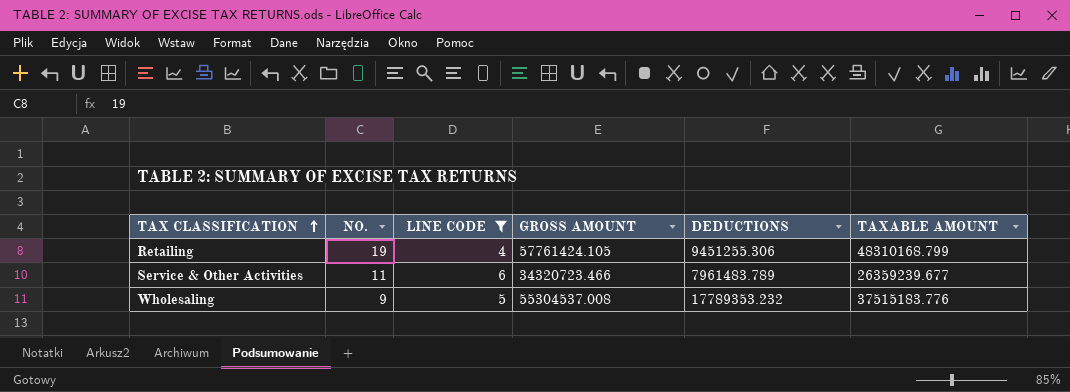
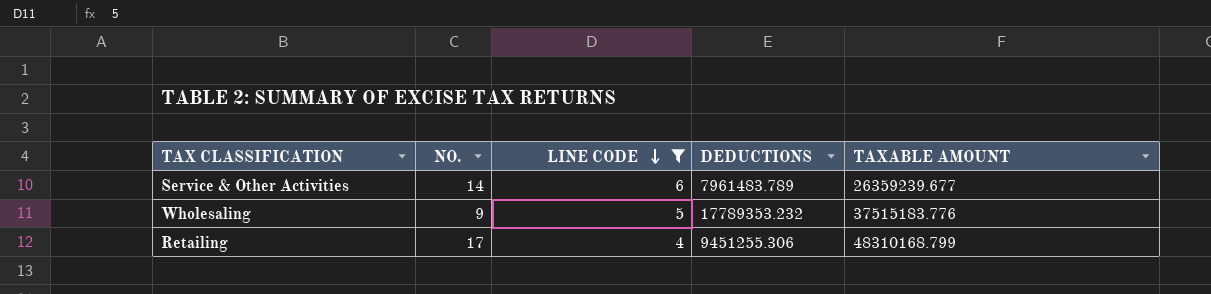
row order: TAX CLASSIFICATION ascending -> LINE CODE descending
column GROSS AMOUNT | position: 4 -> none
Service & Other Activities | NO.: 11 -> 14
Retailing | NO.: 19 -> 17

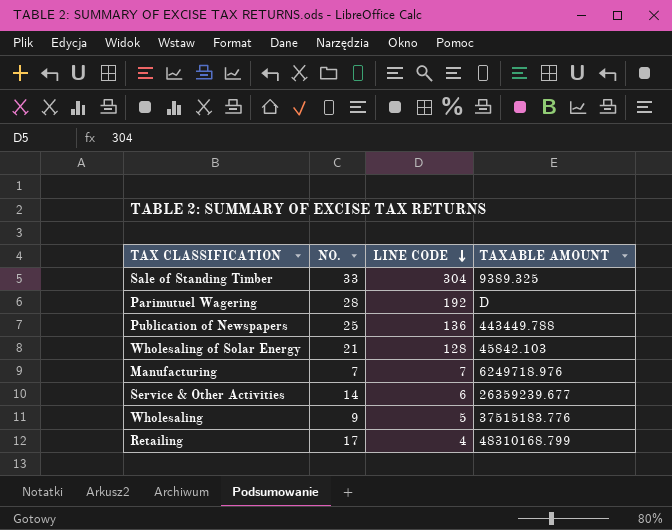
filter: LINE CODE <= 6 -> none
column DEDUCTIONS | position: 4 -> none

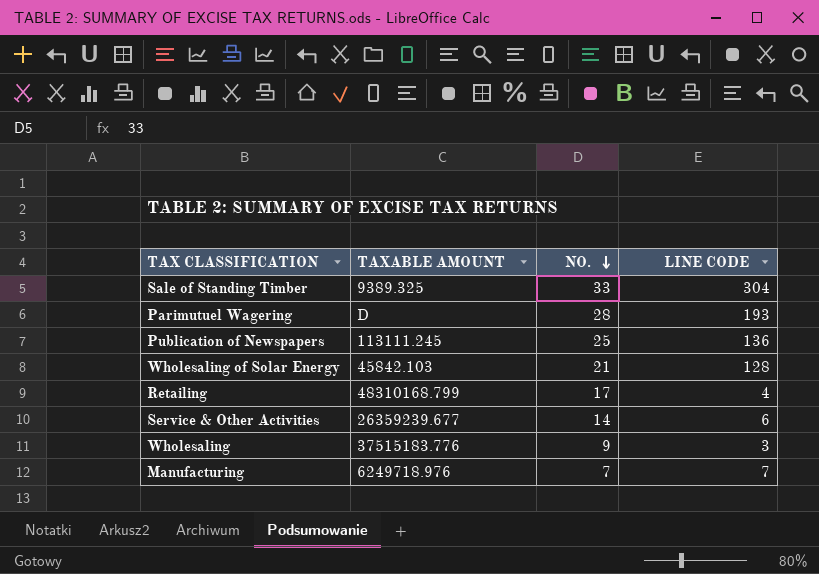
row order: LINE CODE descending -> NO. descending
column TAXABLE AMOUNT | position: 4 -> 2
Parimutuel Wagering | LINE CODE: 192 -> 193
Publication of Newspapers | TAXABLE AMOUNT: 443449.788 -> 113111.245
Wholesaling | LINE CODE: 5 -> 3

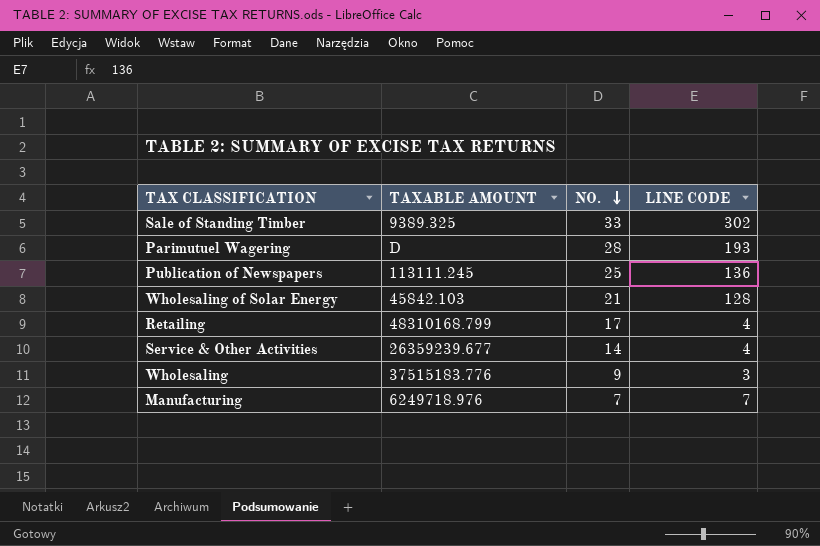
Sale of Standing Timber | LINE CODE: 304 -> 302
Service & Other Activities | LINE CODE: 6 -> 4

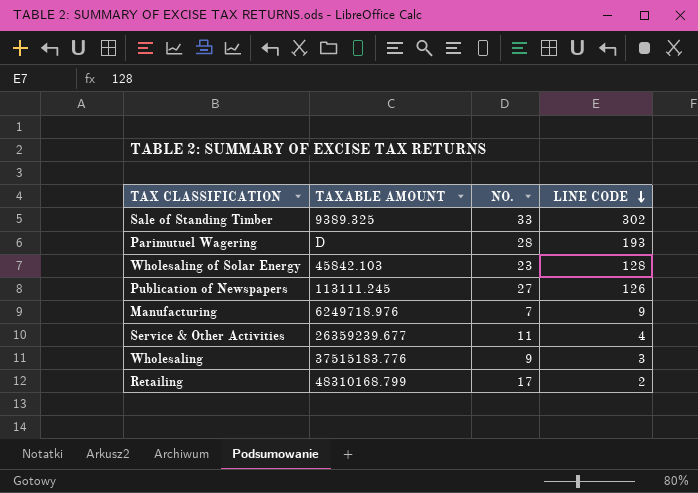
row order: NO. descending -> LINE CODE descending
Wholesaling of Solar Energy | NO.: 21 -> 23
Publication of Newspapers | NO.: 25 -> 27
Publication of Newspapers | LINE CODE: 136 -> 126
Manufacturing | LINE CODE: 7 -> 9
Service & Other Activities | NO.: 14 -> 11
Retailing | LINE CODE: 4 -> 2

